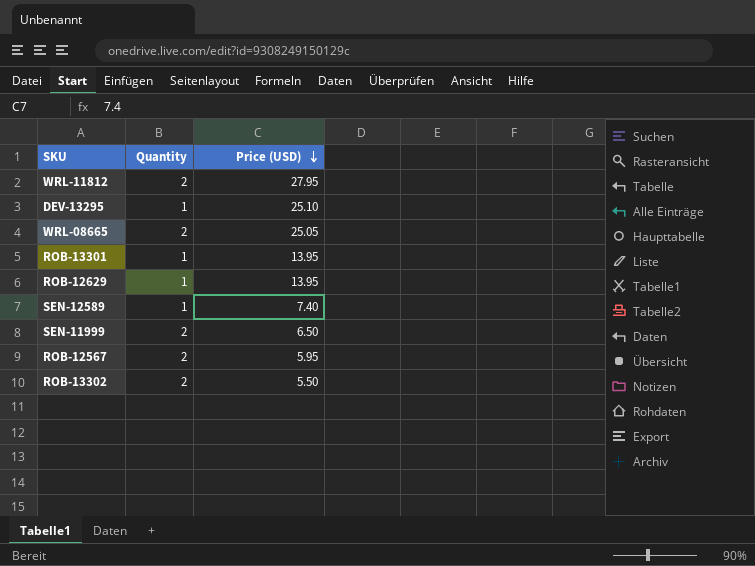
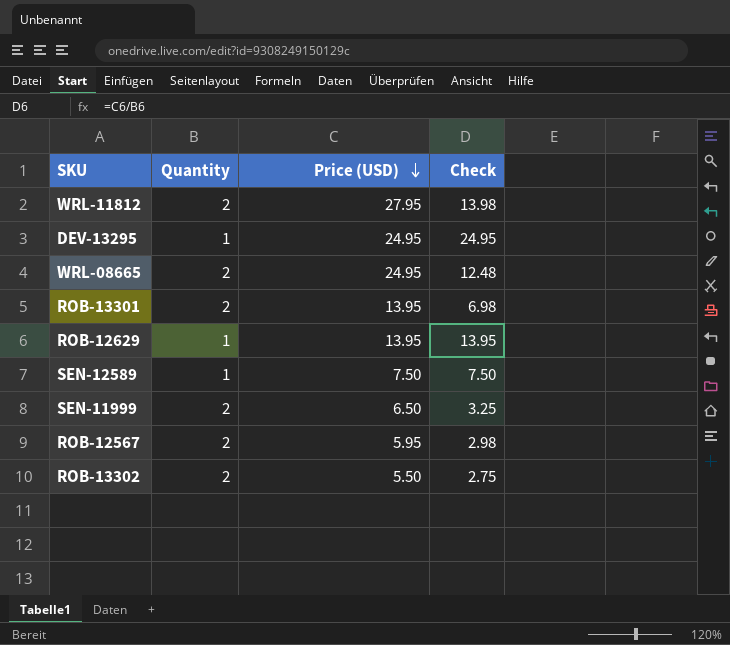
column Check | formula: none -> [Price (USD)] / [Quantity]
DEV-13295 | Price (USD): 25.10 -> 24.95
WRL-08665 | Price (USD): 25.05 -> 24.95
ROB-13301 | Quantity: 1 -> 2
SEN-12589 | Price (USD): 7.40 -> 7.50

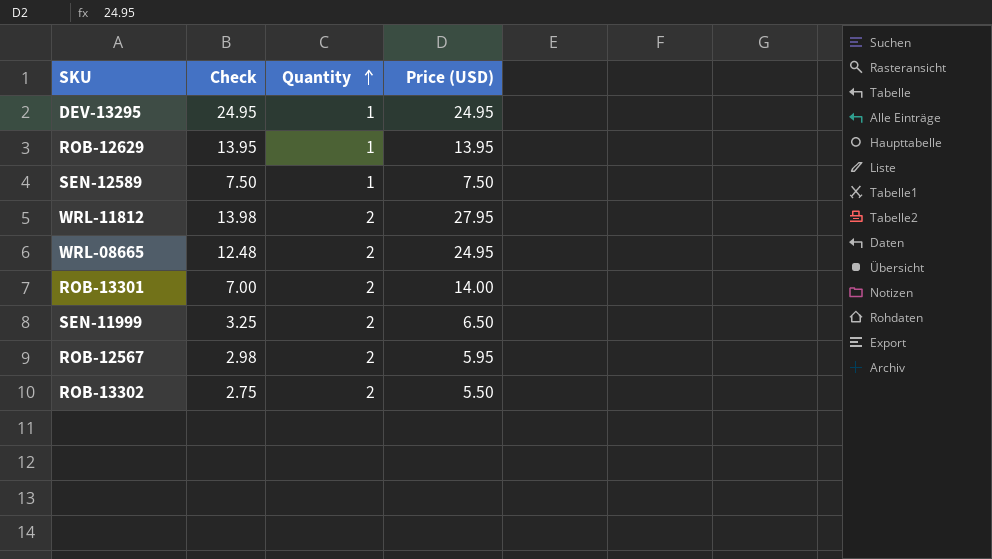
row order: Price (USD) descending -> Quantity ascending
column Check | position: 4 -> 2
ROB-13301 | Check: 6.98 -> 7.00
ROB-13301 | Price (USD): 13.95 -> 14.00

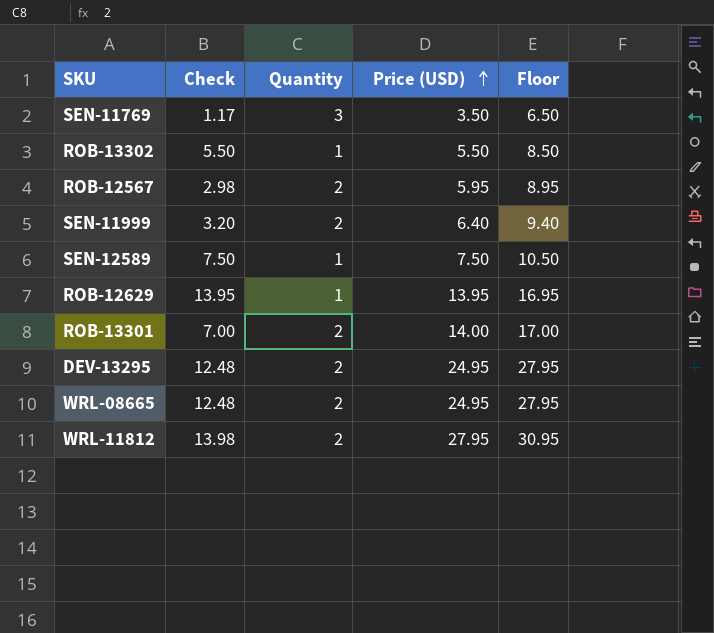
row order: Quantity ascending -> Price (USD) ascending
column Floor | formula: none -> [Price (USD)] + 3
row SEN-11769: none -> 1.17 | 3 | 3.50 | 6.50
ROB-13302 | Check: 2.75 -> 5.50
ROB-13302 | Quantity: 2 -> 1
SEN-11999 | Check: 3.25 -> 3.20
SEN-11999 | Price (USD): 6.50 -> 6.40
DEV-13295 | Check: 24.95 -> 12.48
DEV-13295 | Quantity: 1 -> 2

